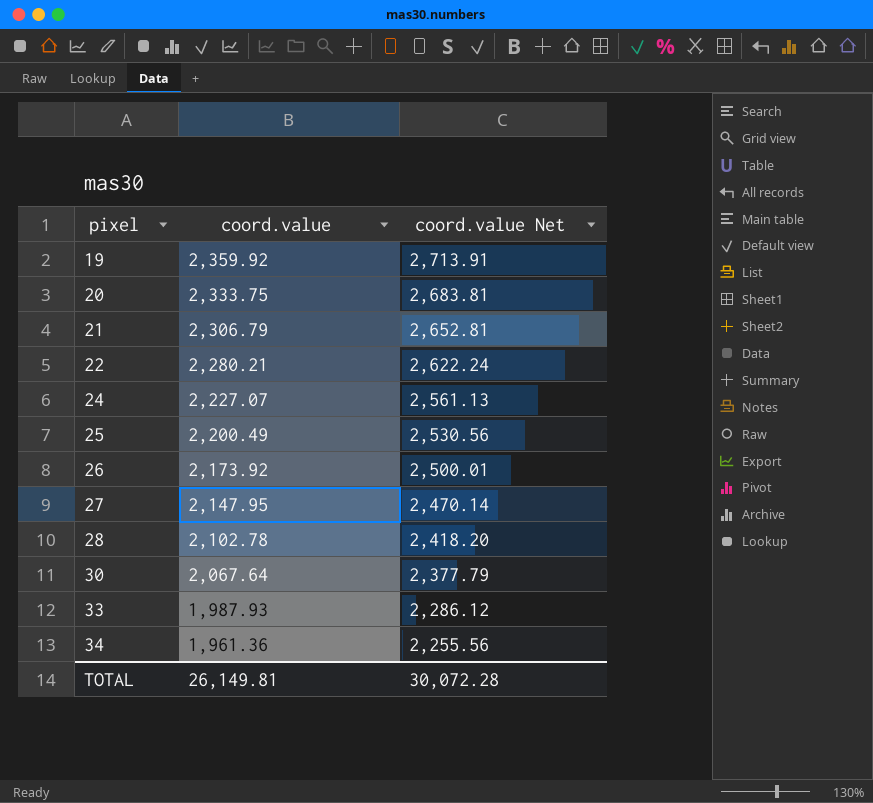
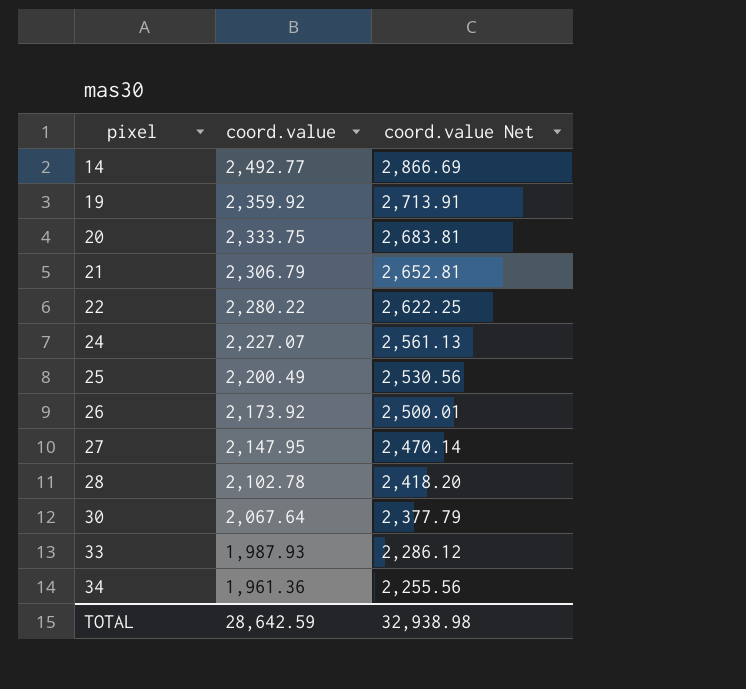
row 14: none -> 2,492.77 | 2,866.69
22 | coord.value: 2,280.21 -> 2,280.22
22 | coord.value Net: 2,622.24 -> 2,622.25
TOTAL | coord.value: 26,149.81 -> 28,642.59
TOTAL | coord.value Net: 30,072.28 -> 32,938.98

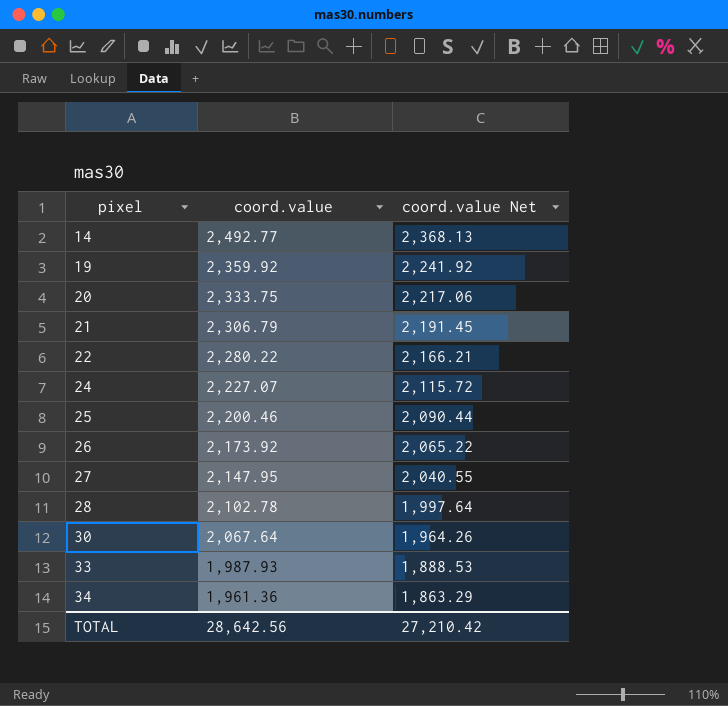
column coord.value Net | formula: [coord.value] * 1.15 -> [coord.value] * 0.95
25 | coord.value: 2,200.49 -> 2,200.46
TOTAL | coord.value: 28,642.59 -> 28,642.56
TOTAL | coord.value Net: 32,938.98 -> 27,210.42

